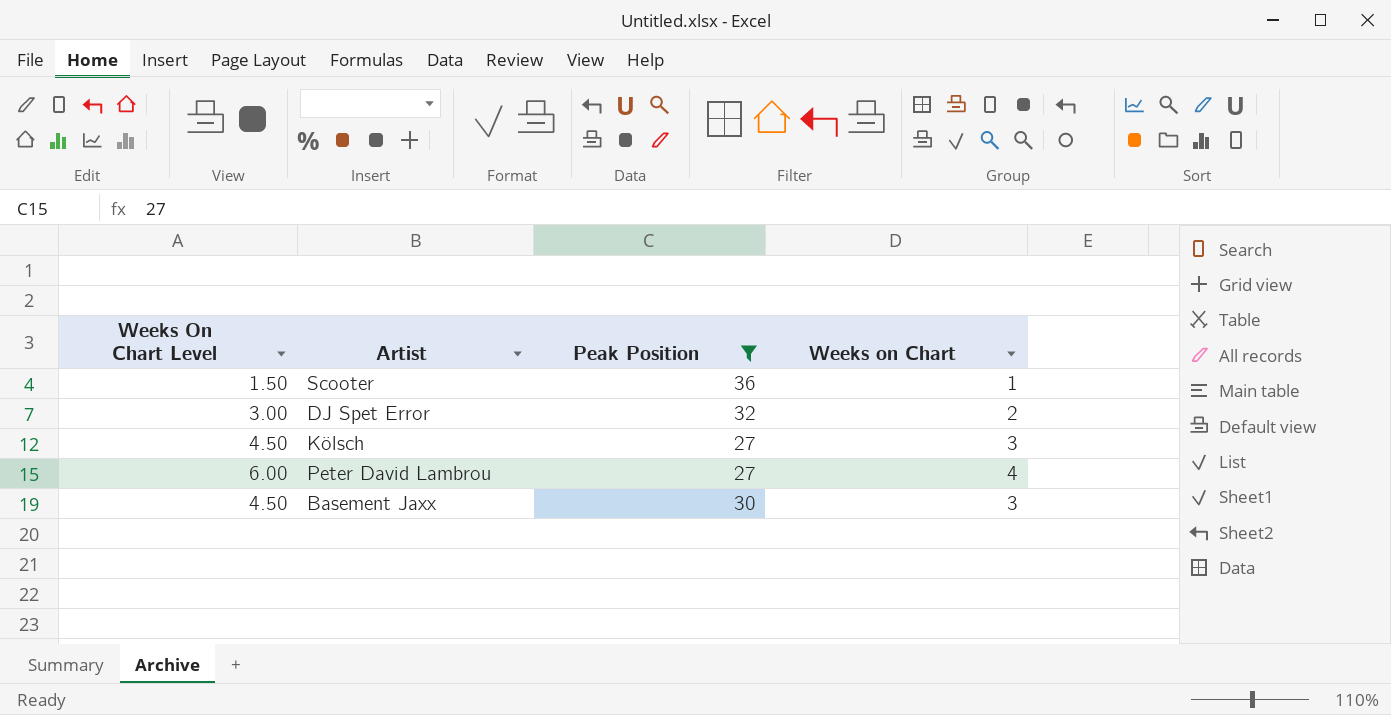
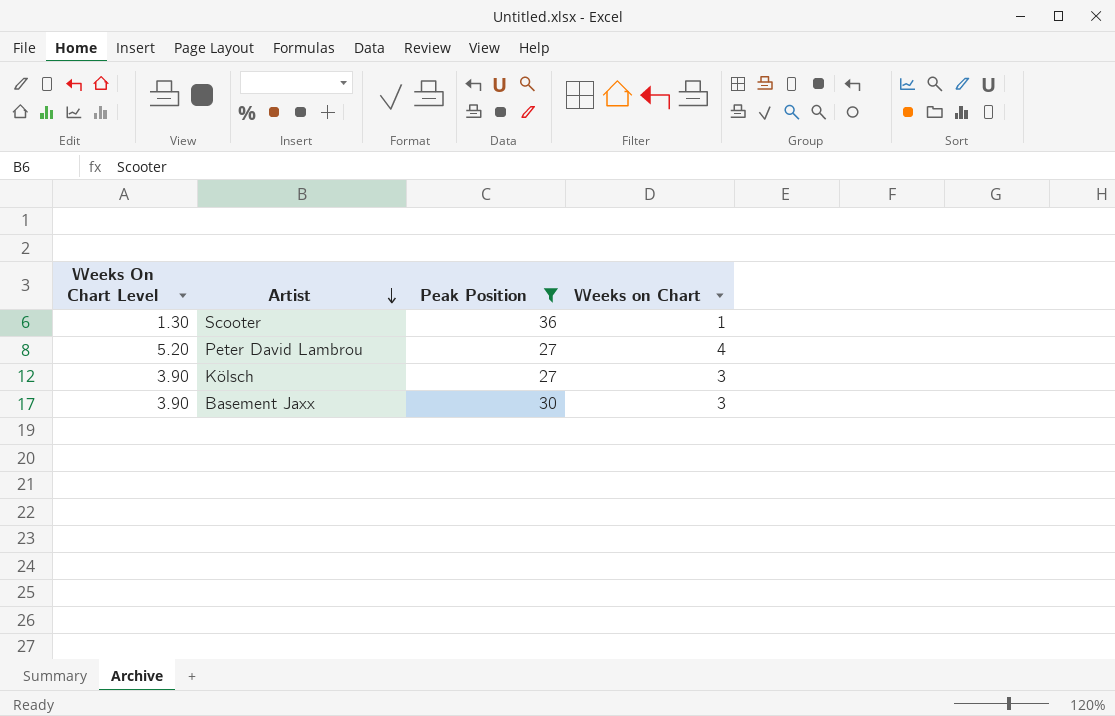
row order: none -> Artist descending
column Weeks On Chart Level | formula: [Weeks on Chart] * 1.5 -> [Weeks on Chart] * 1.3
row DJ Spet Error: 3.00 | 32 | 2 -> none

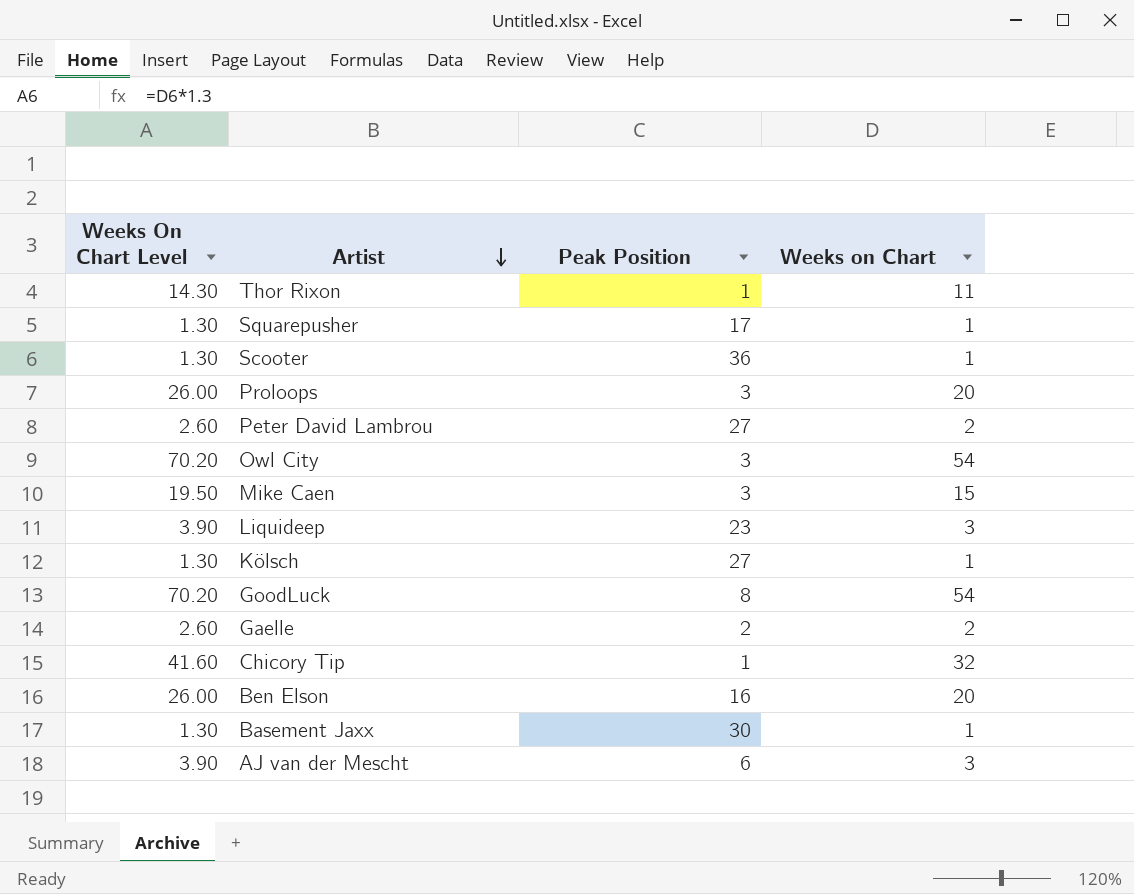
filter: Peak Position >= 27 -> none
Peter David Lambrou | Weeks On Chart Level: 5.20 -> 2.60
Peter David Lambrou | Weeks on Chart: 4 -> 2
Kölsch | Weeks On Chart Level: 3.90 -> 1.30
Kölsch | Weeks on Chart: 3 -> 1
Basement Jaxx | Weeks On Chart Level: 3.90 -> 1.30
Basement Jaxx | Weeks on Chart: 3 -> 1

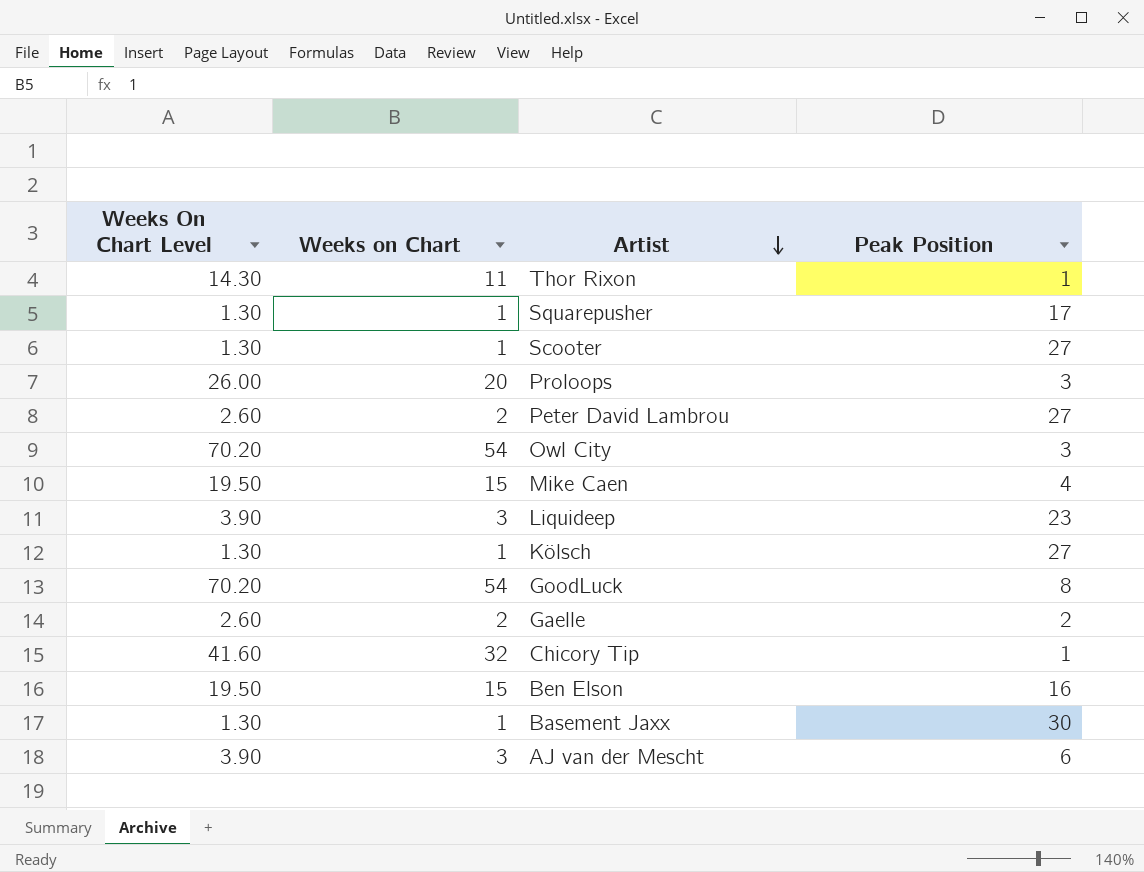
column Weeks on Chart | position: 4 -> 2
Scooter | Peak Position: 36 -> 27
Mike Caen | Peak Position: 3 -> 4
Ben Elson | Weeks On Chart Level: 26.00 -> 19.50
Ben Elson | Weeks on Chart: 20 -> 15

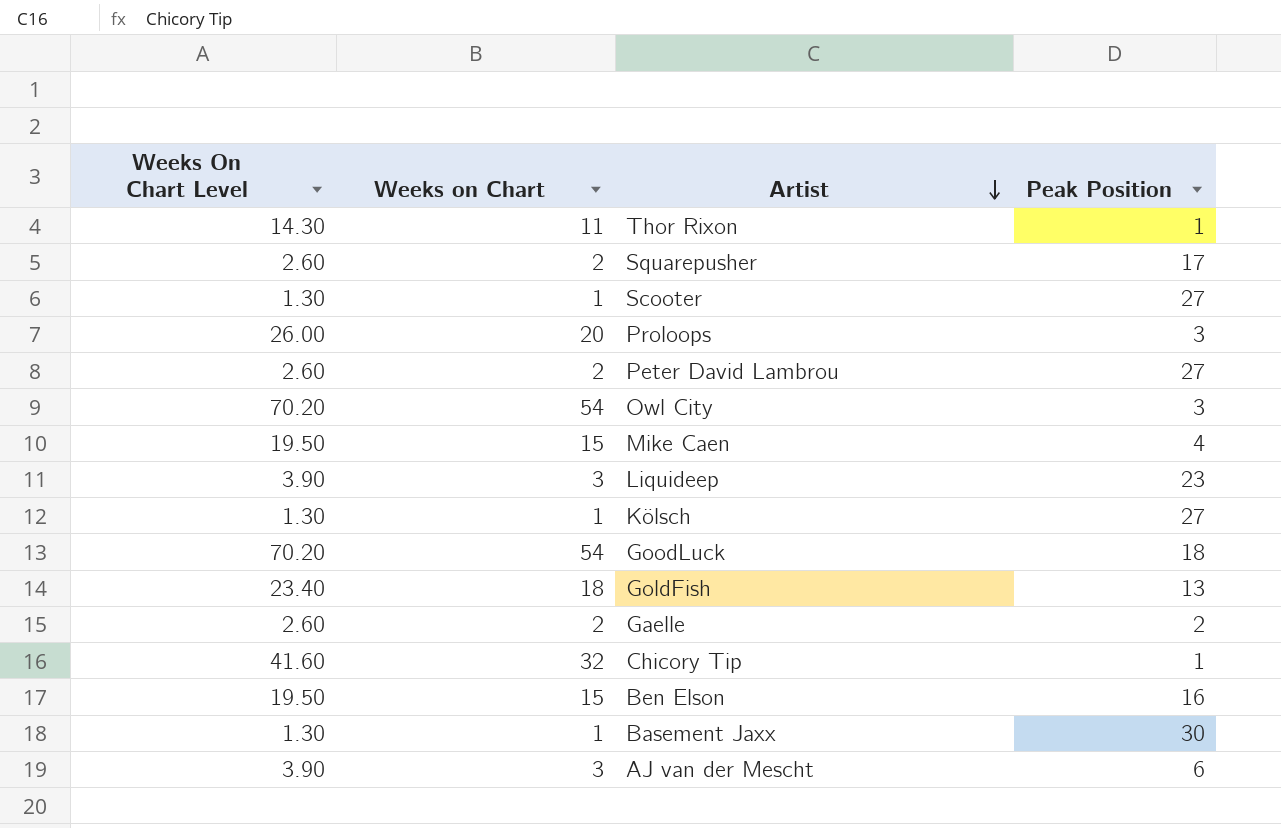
Squarepusher | Weeks On Chart Level: 1.30 -> 2.60
Squarepusher | Weeks on Chart: 1 -> 2
GoodLuck | Peak Position: 8 -> 18
row GoldFish: none -> 23.40 | 18 | 13

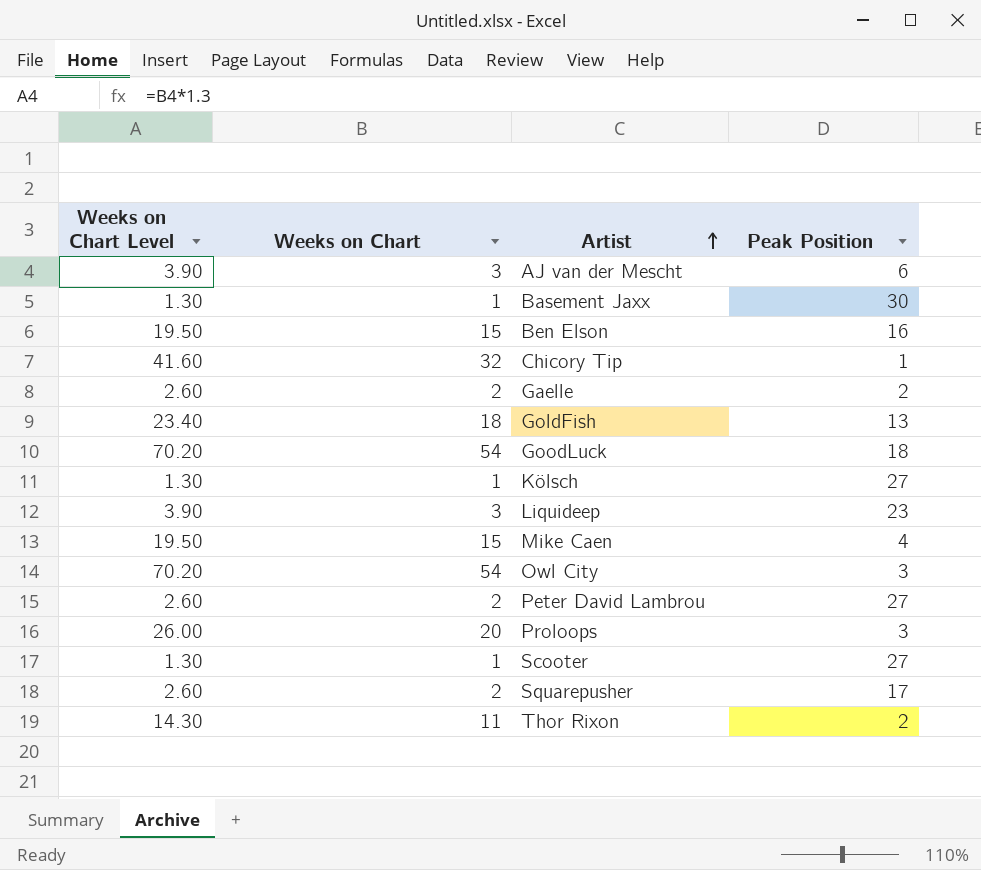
row order: Artist descending -> Artist ascending
column name: Weeks On Chart Level -> Weeks on Chart Level
Thor Rixon | Peak Position: 1 -> 2

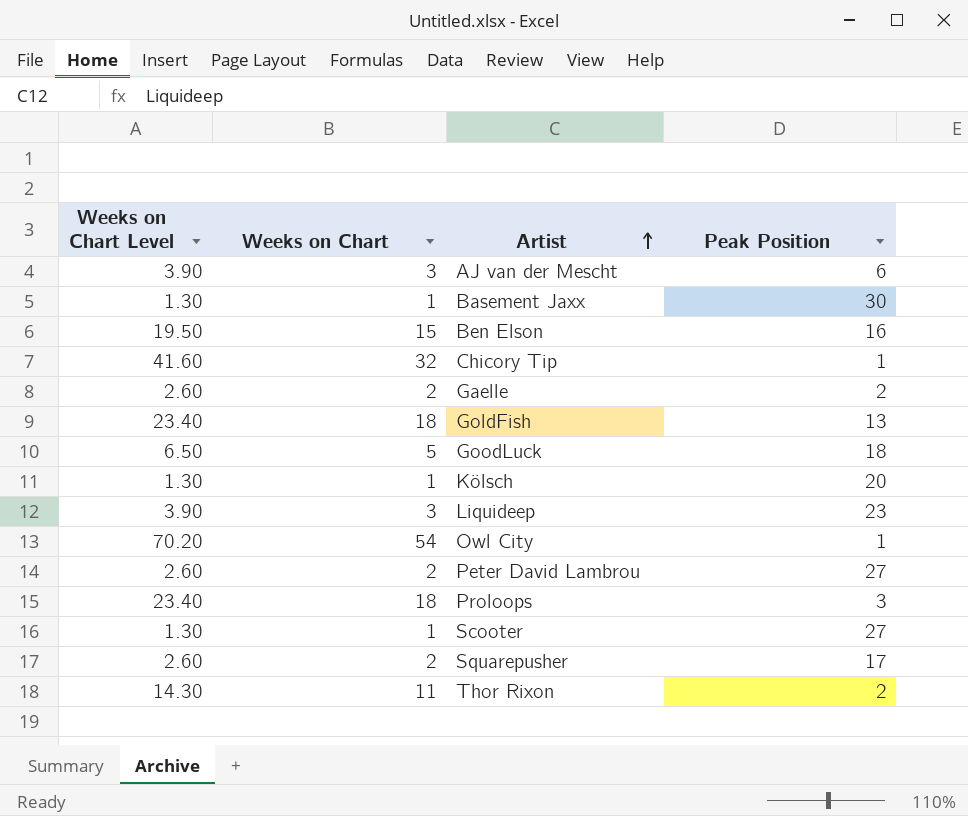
row Mike Caen: 19.50 | 15 | 4 -> none
GoodLuck | Weeks on Chart Level: 70.20 -> 6.50
GoodLuck | Weeks on Chart: 54 -> 5
Kölsch | Peak Position: 27 -> 20
Owl City | Peak Position: 3 -> 1
Proloops | Weeks on Chart Level: 26.00 -> 23.40
Proloops | Weeks on Chart: 20 -> 18

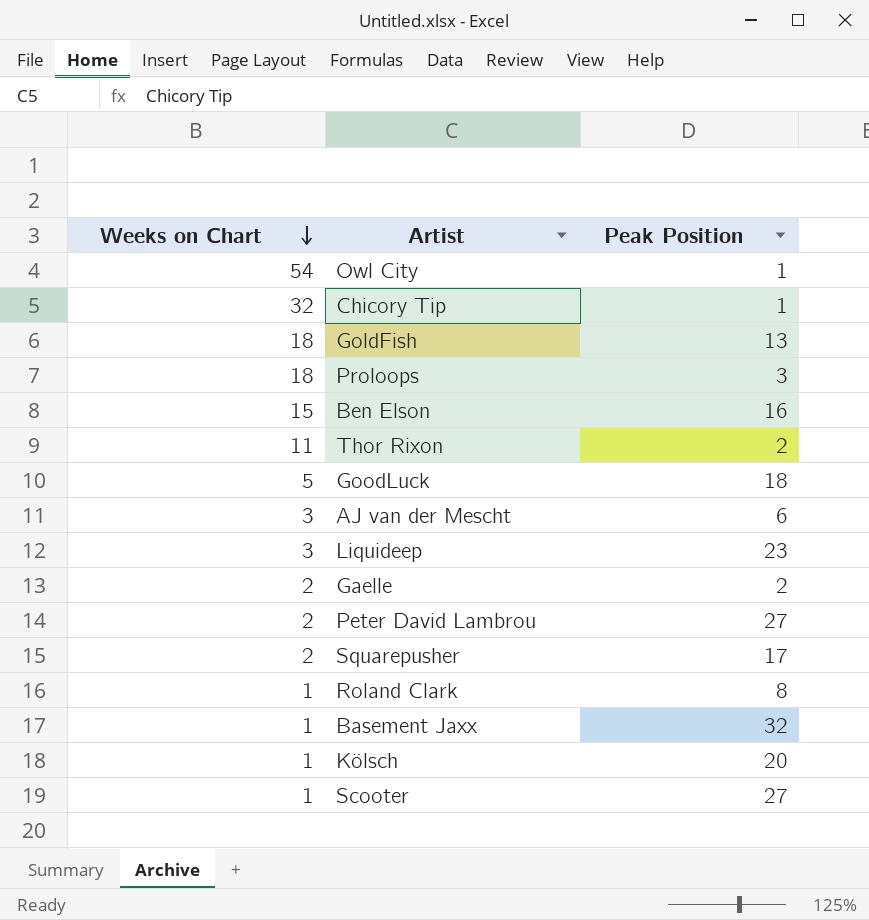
row order: Artist ascending -> Weeks on Chart descending
column Weeks on Chart Level | formula: [Weeks on Chart] * 1.3 -> none
row Roland Clark: none -> 1 | 8
Basement Jaxx | Peak Position: 30 -> 32

